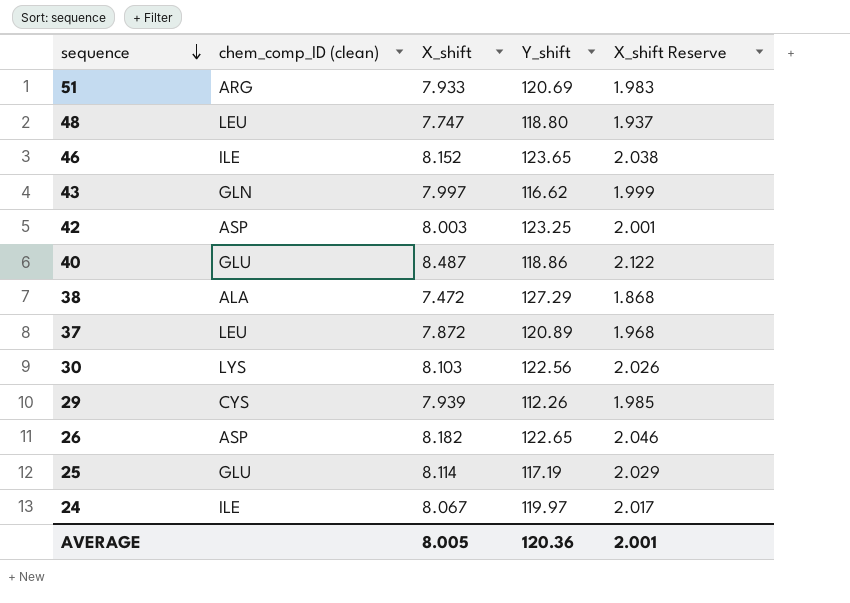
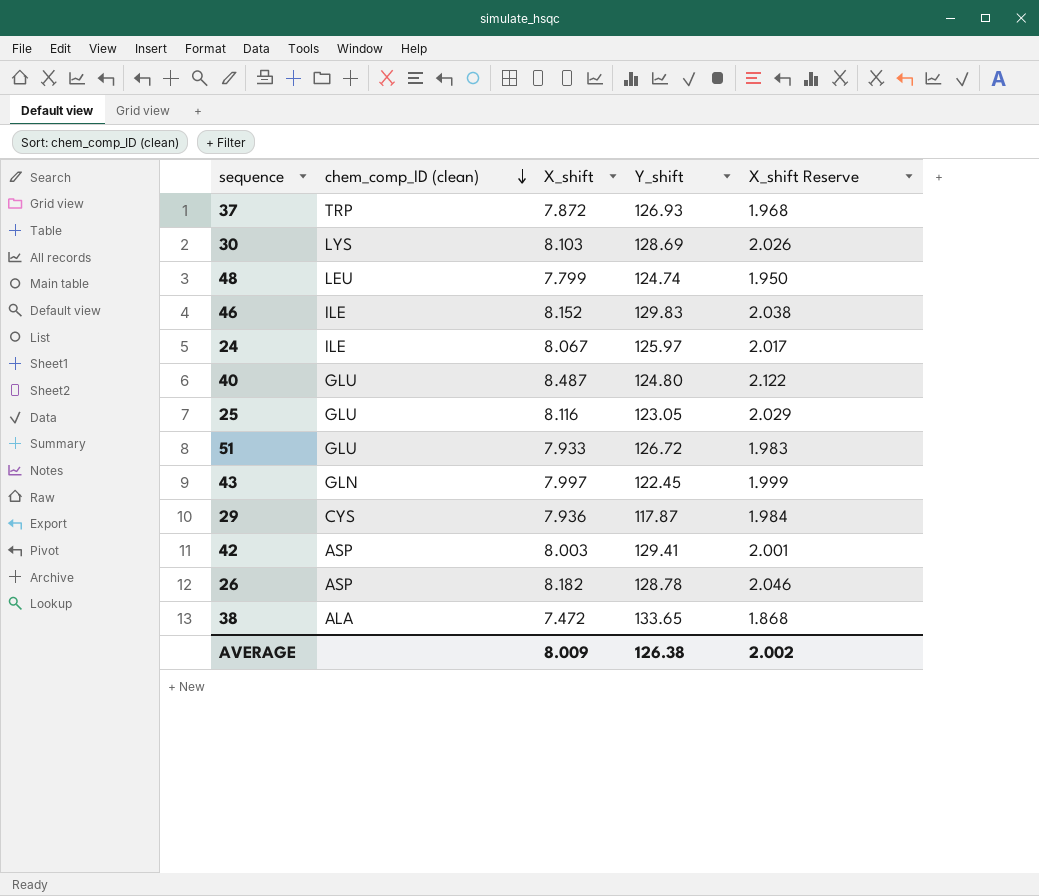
row order: sequence descending -> chem_comp_ID (clean) descending
37 | chem_comp_ID (clean): LEU -> TRP
37 | Y_shift: 120.89 -> 126.93
30 | Y_shift: 122.56 -> 128.69
48 | X_shift: 7.747 -> 7.799
48 | Y_shift: 118.80 -> 124.74
48 | X_shift Reserve: 1.937 -> 1.950
46 | Y_shift: 123.65 -> 129.83
24 | Y_shift: 119.97 -> 125.97
40 | Y_shift: 118.86 -> 124.80
25 | X_shift: 8.114 -> 8.116
25 | Y_shift: 117.19 -> 123.05
51 | chem_comp_ID (clean): ARG -> GLU
51 | Y_shift: 120.69 -> 126.72
43 | Y_shift: 116.62 -> 122.45
29 | X_shift: 7.939 -> 7.936
29 | Y_shift: 112.26 -> 117.87
29 | X_shift Reserve: 1.985 -> 1.984
42 | Y_shift: 123.25 -> 129.41
26 | Y_shift: 122.65 -> 128.78
38 | Y_shift: 127.29 -> 133.65
AVERAGE | X_shift: 8.005 -> 8.009
AVERAGE | Y_shift: 120.36 -> 126.38
AVERAGE | X_shift Reserve: 2.001 -> 2.002

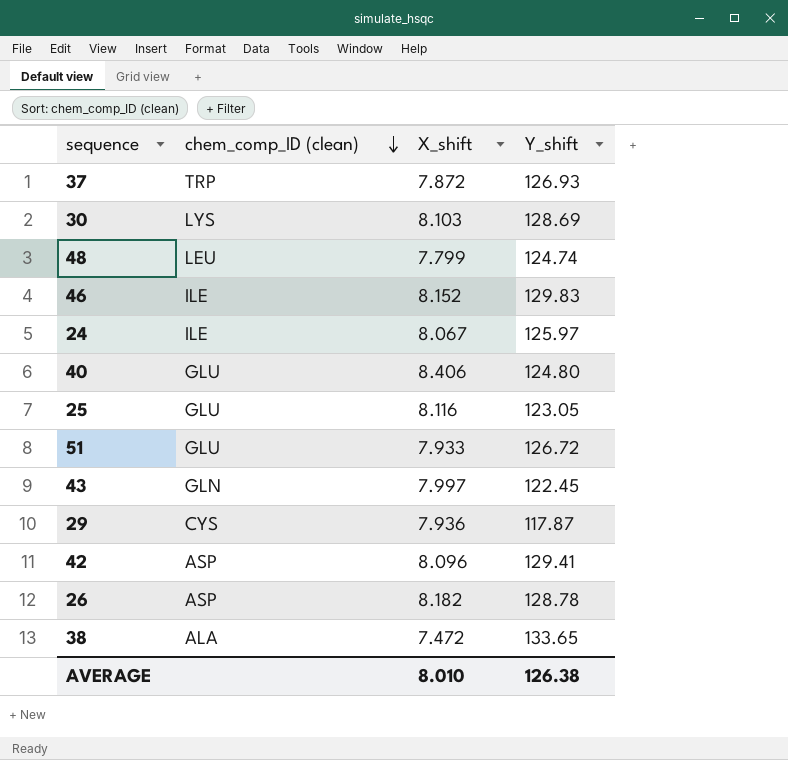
column X_shift Reserve | formula: [X_shift] * 0.25 -> none
40 | X_shift: 8.487 -> 8.406
42 | X_shift: 8.003 -> 8.096
AVERAGE | X_shift: 8.009 -> 8.010

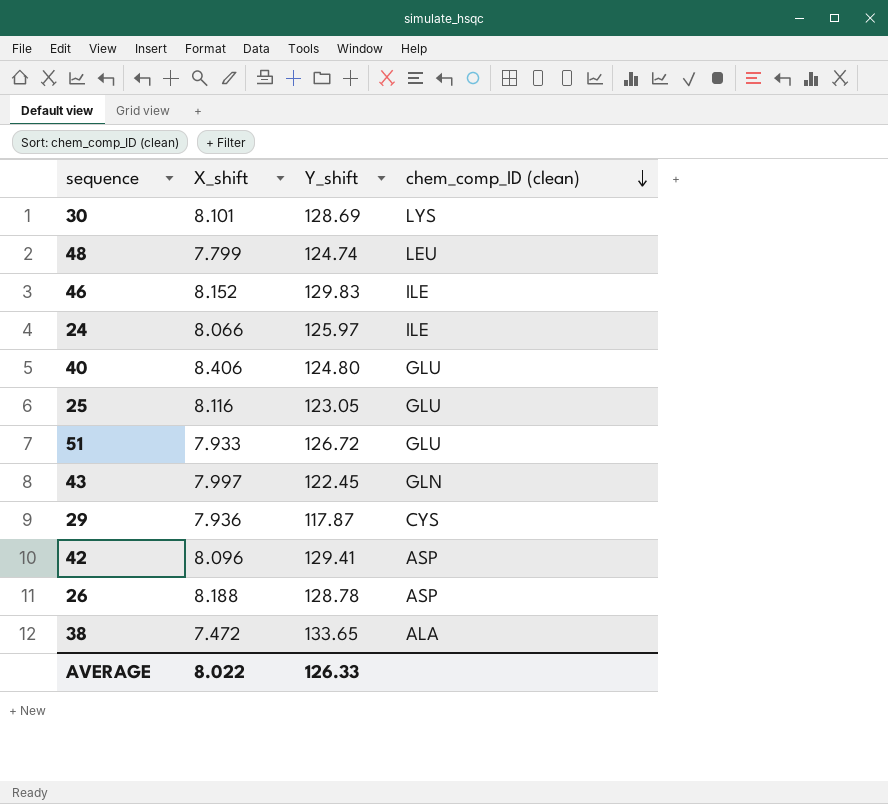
column chem_comp_ID (clean) | position: 2 -> 4
row 37: TRP | 7.872 | 126.93 -> none
30 | X_shift: 8.103 -> 8.101
24 | X_shift: 8.067 -> 8.066
26 | X_shift: 8.182 -> 8.188
AVERAGE | X_shift: 8.010 -> 8.022
AVERAGE | Y_shift: 126.38 -> 126.33

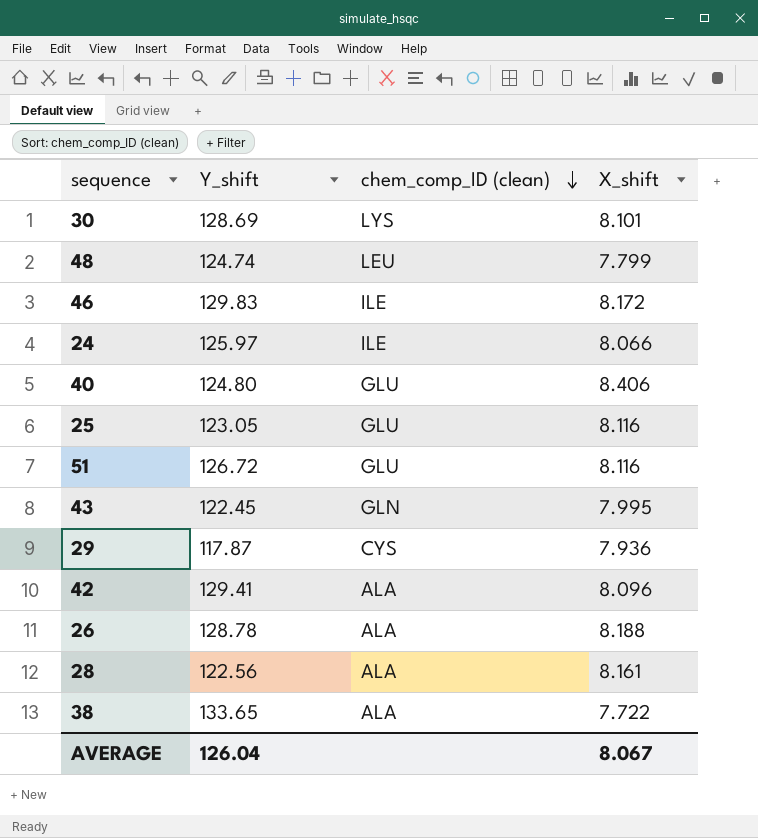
column X_shift | position: 2 -> 4
46 | X_shift: 8.152 -> 8.172
51 | X_shift: 7.933 -> 8.116
43 | X_shift: 7.997 -> 7.995
42 | chem_comp_ID (clean): ASP -> ALA
26 | chem_comp_ID (clean): ASP -> ALA
row 28: none -> 122.56 | ALA | 8.161
38 | X_shift: 7.472 -> 7.722
AVERAGE | Y_shift: 126.33 -> 126.04
AVERAGE | X_shift: 8.022 -> 8.067

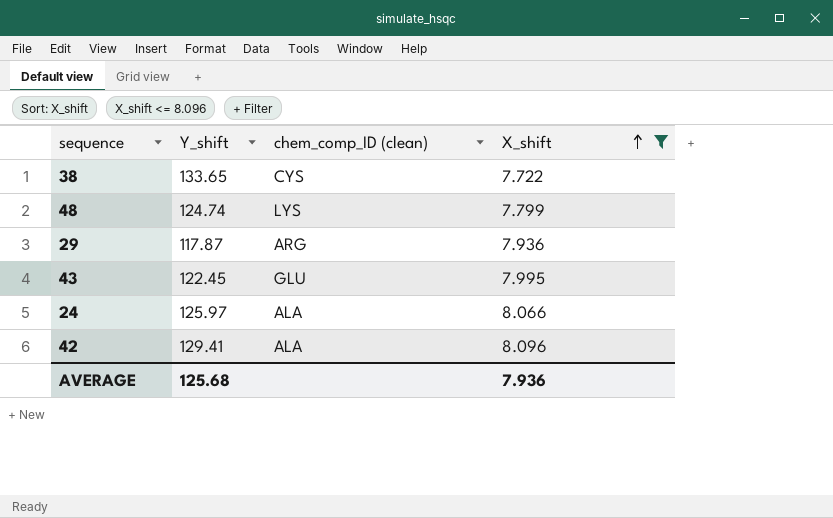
filter: none -> X_shift <= 8.096
row order: chem_comp_ID (clean) descending -> X_shift ascending
38 | chem_comp_ID (clean): ALA -> CYS
48 | chem_comp_ID (clean): LEU -> LYS
29 | chem_comp_ID (clean): CYS -> ARG
43 | chem_comp_ID (clean): GLN -> GLU
24 | chem_comp_ID (clean): ILE -> ALA
AVERAGE | Y_shift: 126.04 -> 125.68
AVERAGE | X_shift: 8.067 -> 7.936

